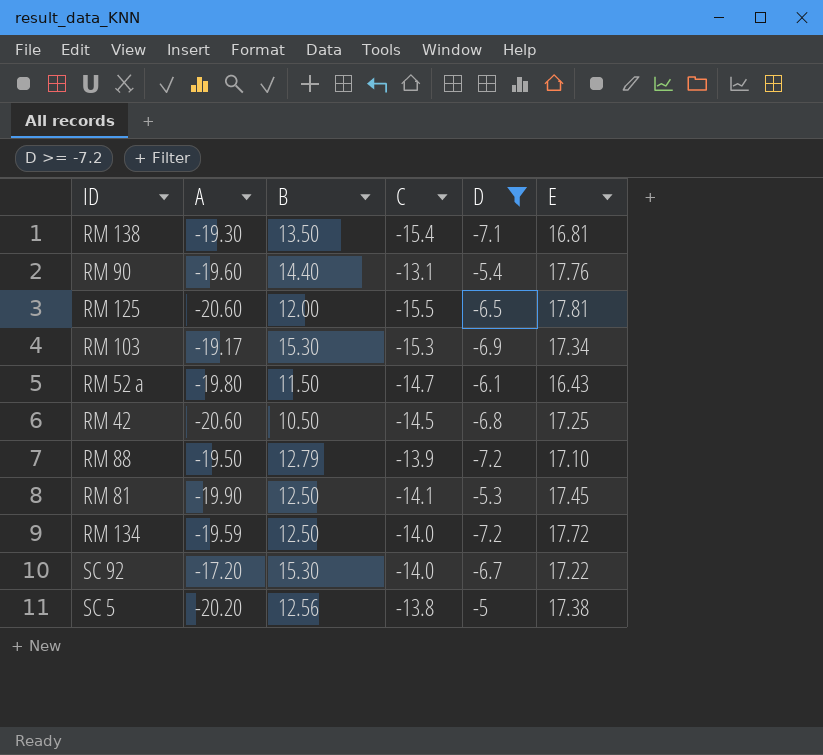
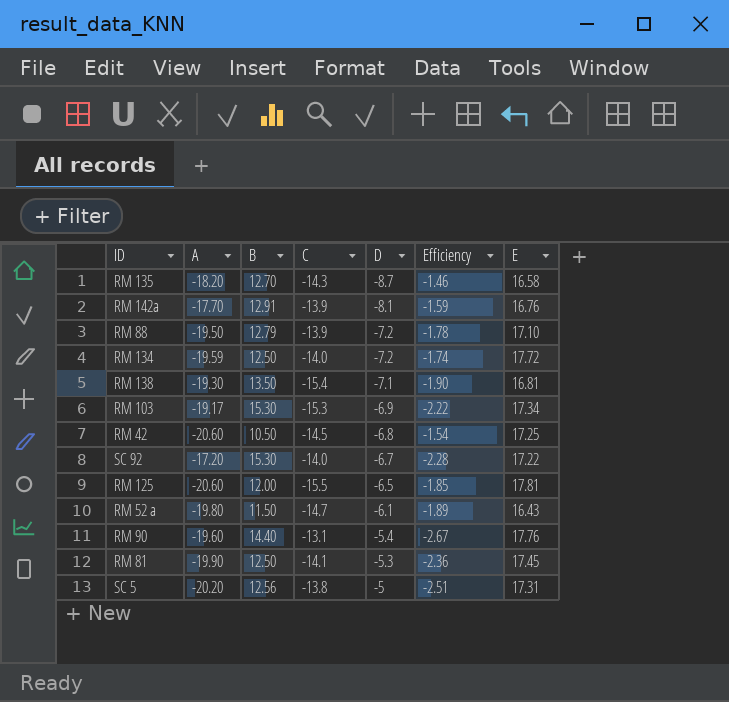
filter: D >= -7.2 -> none
row order: none -> D ascending
column Efficiency | formula: none -> [B] / [D]
SC 5 | E: 17.38 -> 17.31

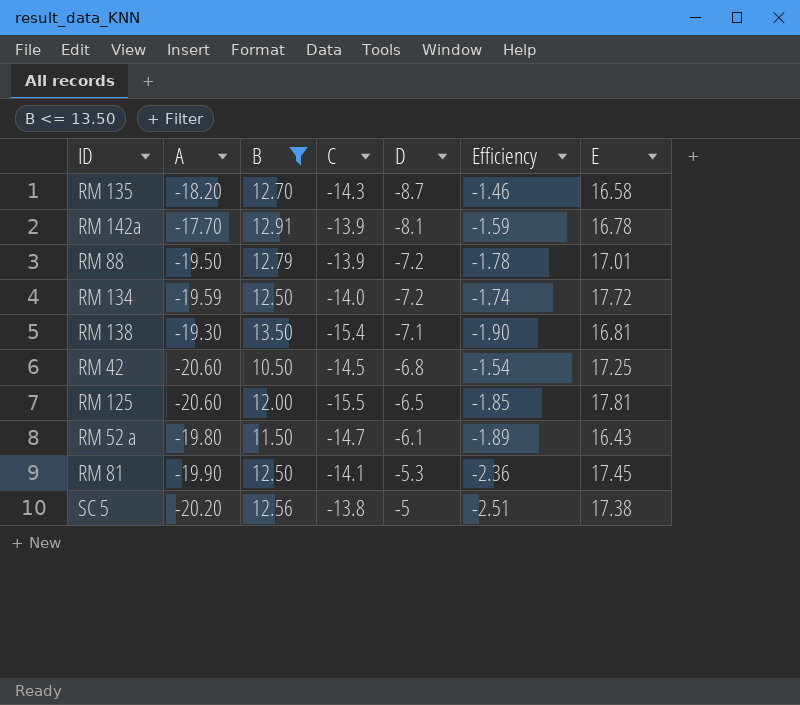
filter: none -> B <= 13.50
RM 142a | E: 16.76 -> 16.78
RM 88 | E: 17.10 -> 17.01
SC 5 | E: 17.31 -> 17.38

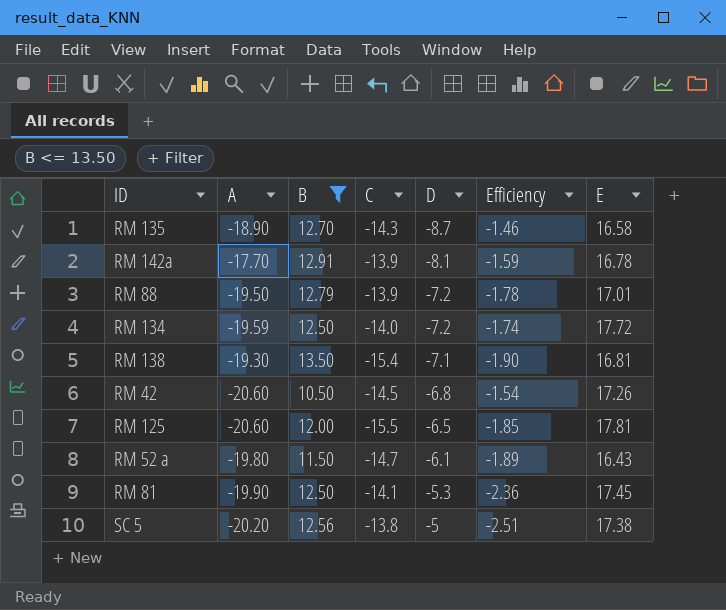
RM 135 | A: -18.20 -> -18.90
RM 42 | E: 17.25 -> 17.26

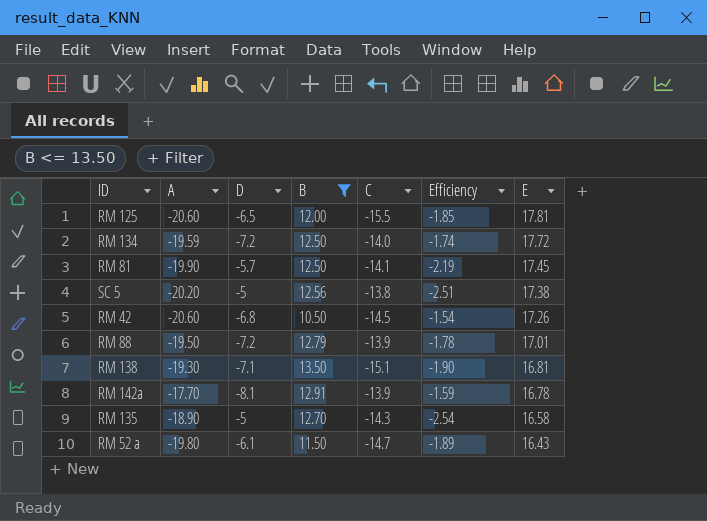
row order: D ascending -> E descending
column D | position: 5 -> 3
RM 81 | D: -5.3 -> -5.7
RM 81 | Efficiency: -2.36 -> -2.19
RM 138 | C: -15.4 -> -15.1
RM 135 | D: -8.7 -> -5
RM 135 | Efficiency: -1.46 -> -2.54

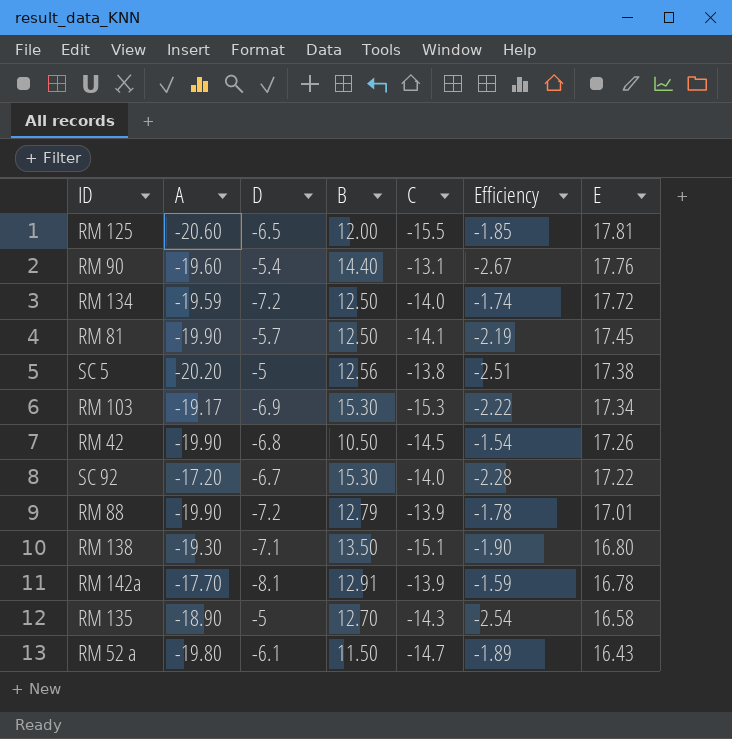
filter: B <= 13.50 -> none
RM 42 | A: -20.60 -> -19.90
RM 88 | A: -19.50 -> -19.90
RM 138 | E: 16.81 -> 16.80

